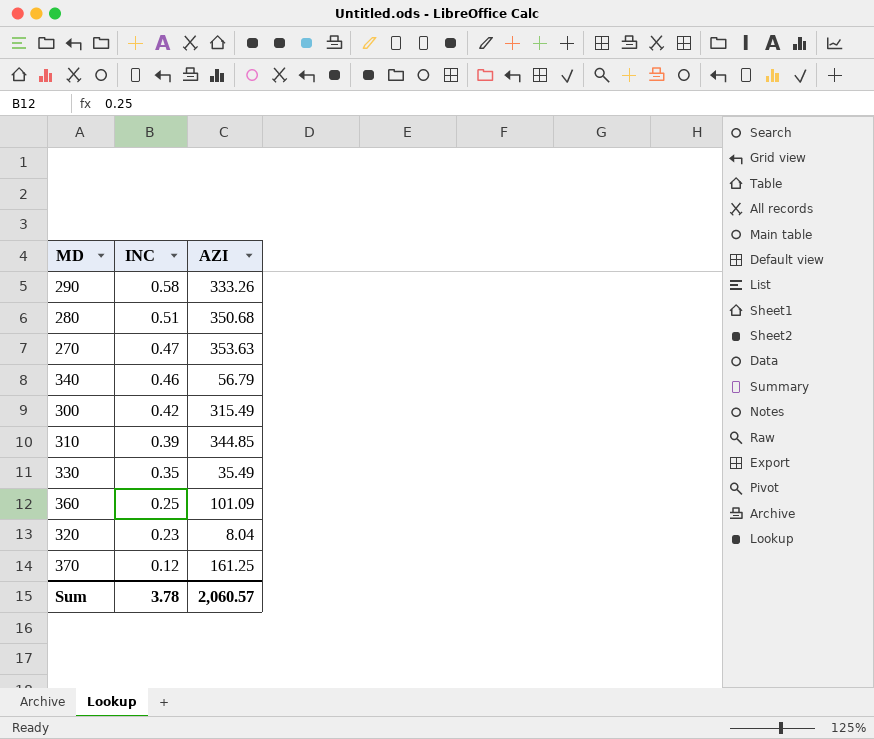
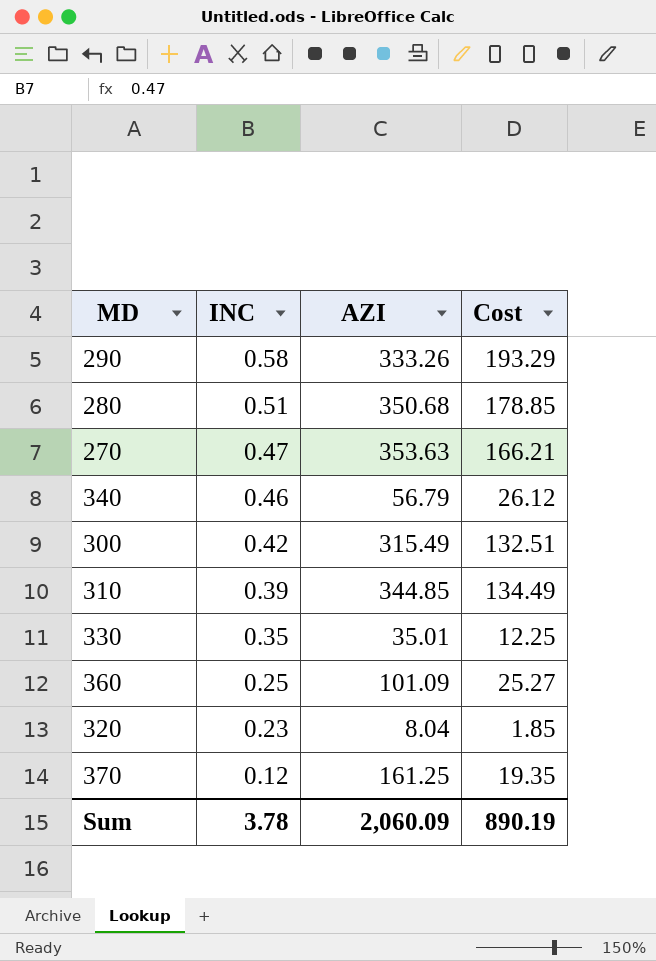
column Cost | formula: none -> [INC] * [AZI]
330 | AZI: 35.49 -> 35.01
Sum | AZI: 2,060.57 -> 2,060.09

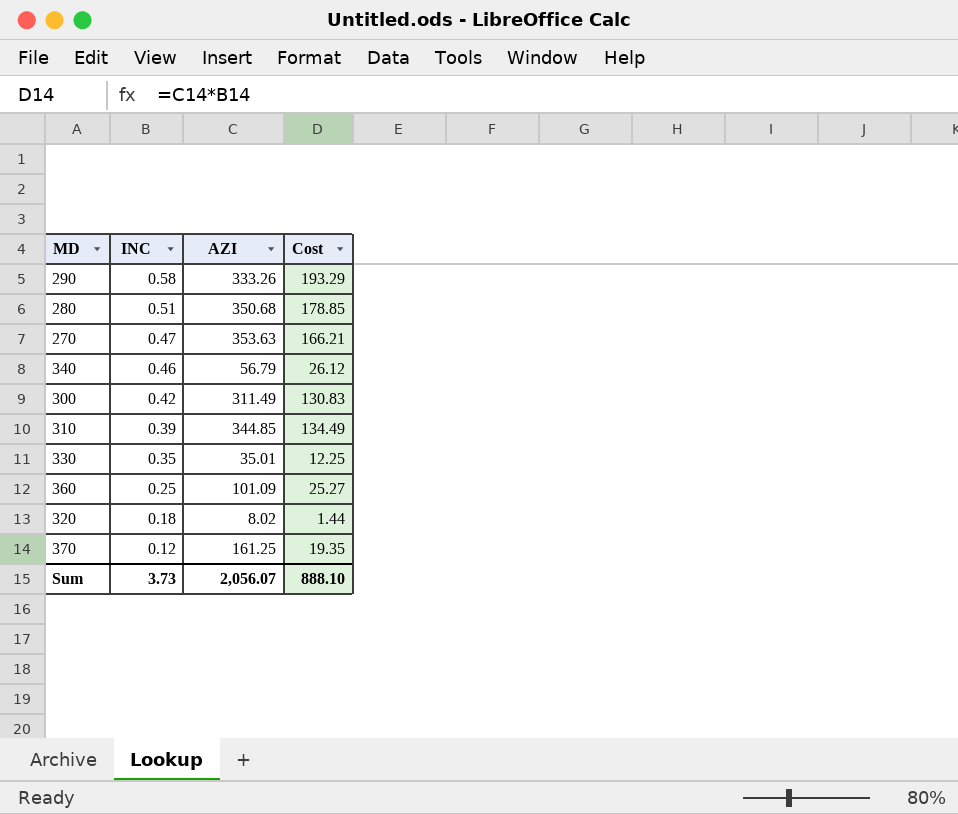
300 | AZI: 315.49 -> 311.49
300 | Cost: 132.51 -> 130.83
320 | INC: 0.23 -> 0.18
320 | AZI: 8.04 -> 8.02
320 | Cost: 1.85 -> 1.44
Sum | INC: 3.78 -> 3.73
Sum | AZI: 2,060.09 -> 2,056.07
Sum | Cost: 890.19 -> 888.10

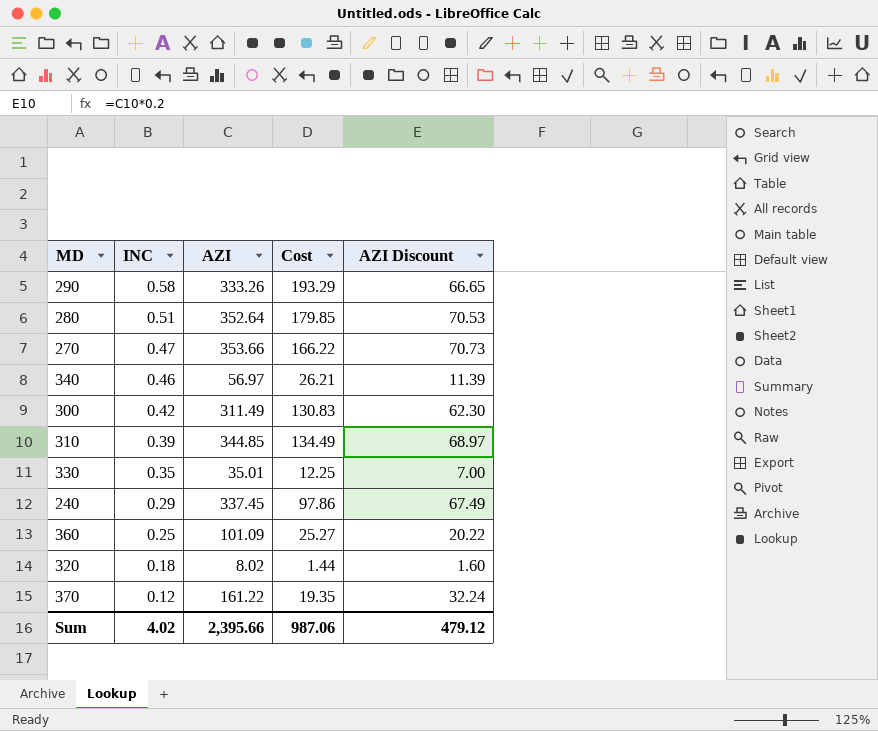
column AZI Discount | formula: none -> [AZI] * 0.2
280 | AZI: 350.68 -> 352.64
280 | Cost: 178.85 -> 179.85
270 | AZI: 353.63 -> 353.66
270 | Cost: 166.21 -> 166.22
340 | AZI: 56.79 -> 56.97
340 | Cost: 26.12 -> 26.21
row 240: none -> 0.29 | 337.45 | 97.86 | 67.49
370 | AZI: 161.25 -> 161.22
Sum | INC: 3.73 -> 4.02
Sum | AZI: 2,056.07 -> 2,395.66
Sum | Cost: 888.10 -> 987.06

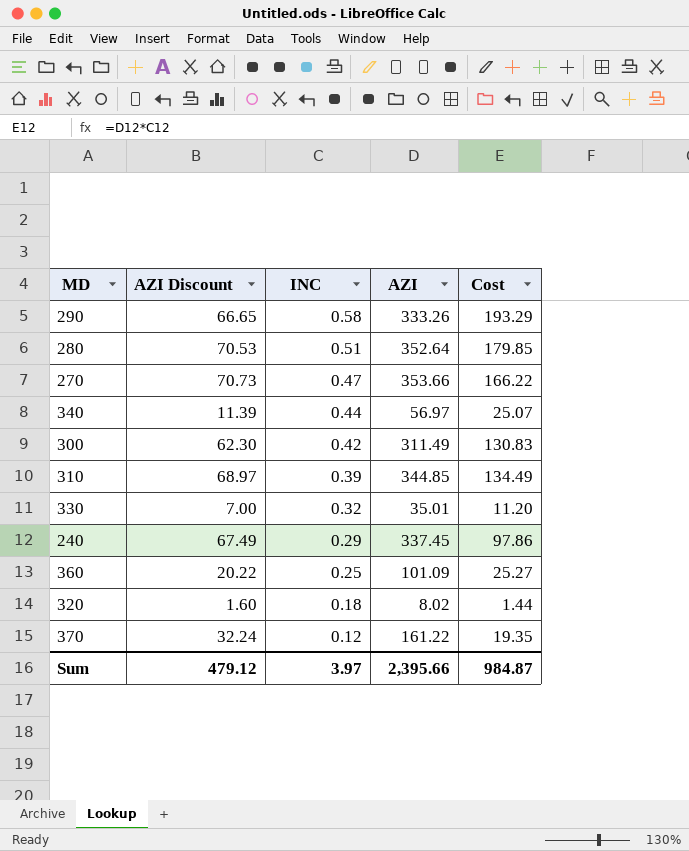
column AZI Discount | position: 5 -> 2
340 | INC: 0.46 -> 0.44
340 | Cost: 26.21 -> 25.07
330 | INC: 0.35 -> 0.32
330 | Cost: 12.25 -> 11.20
Sum | INC: 4.02 -> 3.97
Sum | Cost: 987.06 -> 984.87

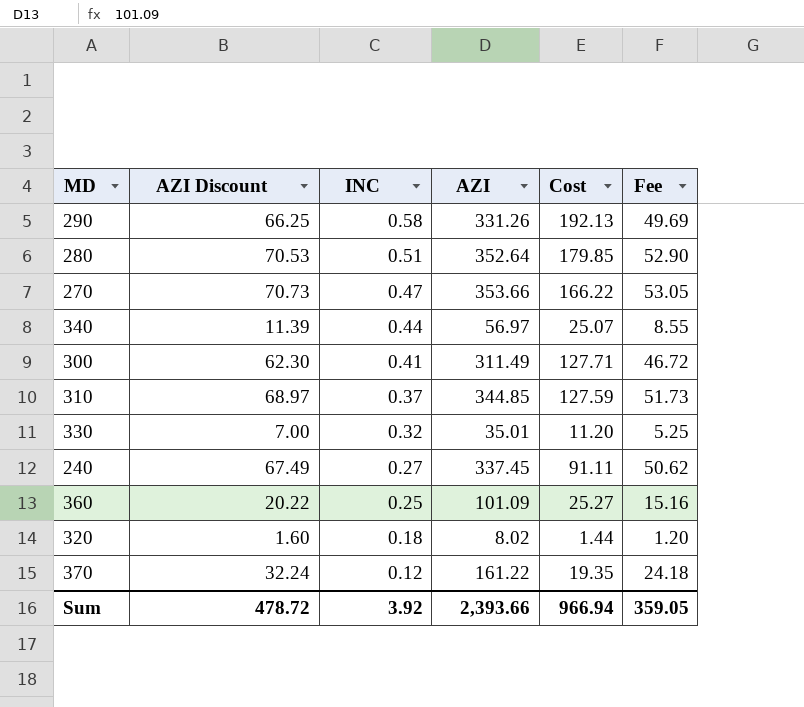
column Fee | formula: none -> [AZI] * 0.15
290 | AZI Discount: 66.65 -> 66.25
290 | AZI: 333.26 -> 331.26
290 | Cost: 193.29 -> 192.13
300 | INC: 0.42 -> 0.41
300 | Cost: 130.83 -> 127.71
310 | INC: 0.39 -> 0.37
310 | Cost: 134.49 -> 127.59
240 | INC: 0.29 -> 0.27
240 | Cost: 97.86 -> 91.11
Sum | AZI Discount: 479.12 -> 478.72
Sum | INC: 3.97 -> 3.92
Sum | AZI: 2,395.66 -> 2,393.66
Sum | Cost: 984.87 -> 966.94

